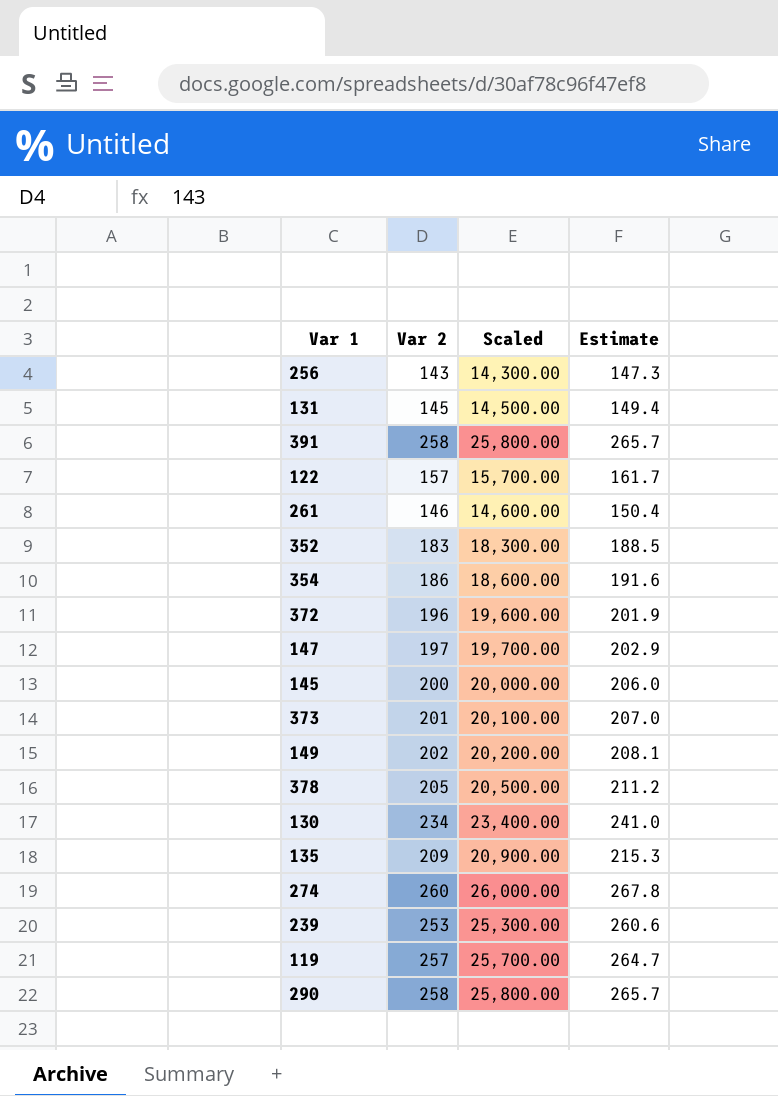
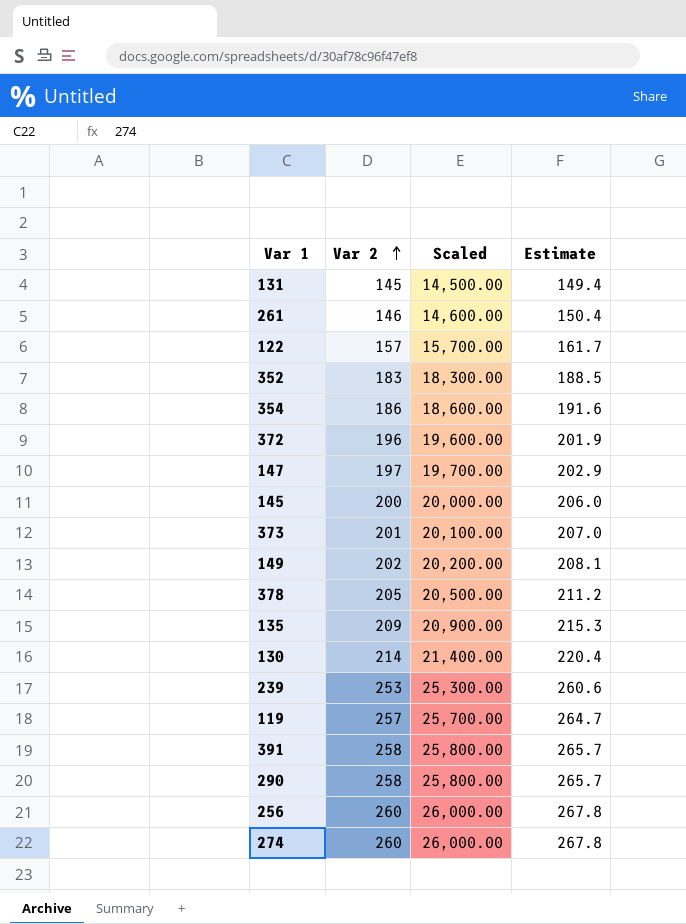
row order: none -> Var 2 ascending
130 | Var 2: 234 -> 214
130 | Scaled: 23,400.00 -> 21,400.00
130 | Estimate: 241.0 -> 220.4
256 | Var 2: 143 -> 260
256 | Scaled: 14,300.00 -> 26,000.00
256 | Estimate: 147.3 -> 267.8

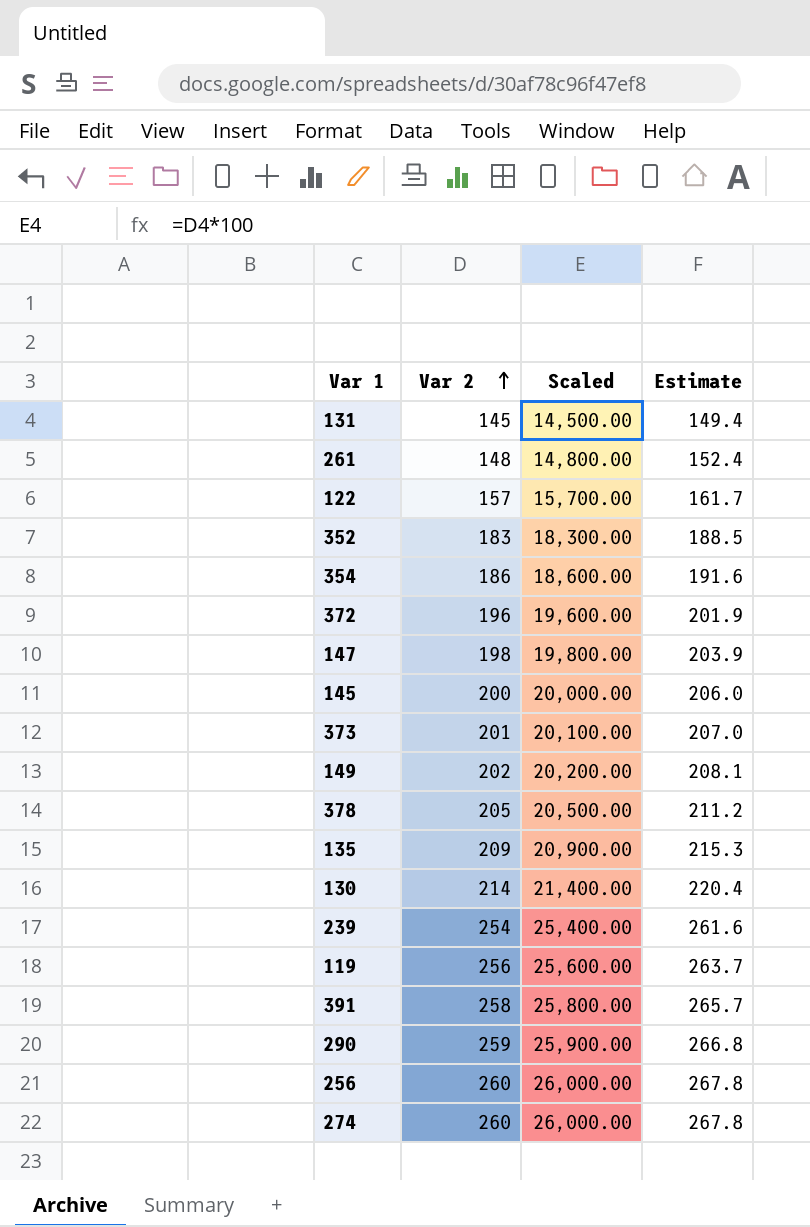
261 | Var 2: 146 -> 148
261 | Scaled: 14,600.00 -> 14,800.00
261 | Estimate: 150.4 -> 152.4
147 | Var 2: 197 -> 198
147 | Scaled: 19,700.00 -> 19,800.00
147 | Estimate: 202.9 -> 203.9
239 | Var 2: 253 -> 254
239 | Scaled: 25,300.00 -> 25,400.00
239 | Estimate: 260.6 -> 261.6
119 | Var 2: 257 -> 256
119 | Scaled: 25,700.00 -> 25,600.00
119 | Estimate: 264.7 -> 263.7
290 | Var 2: 258 -> 259
290 | Scaled: 25,800.00 -> 25,900.00
290 | Estimate: 265.7 -> 266.8

